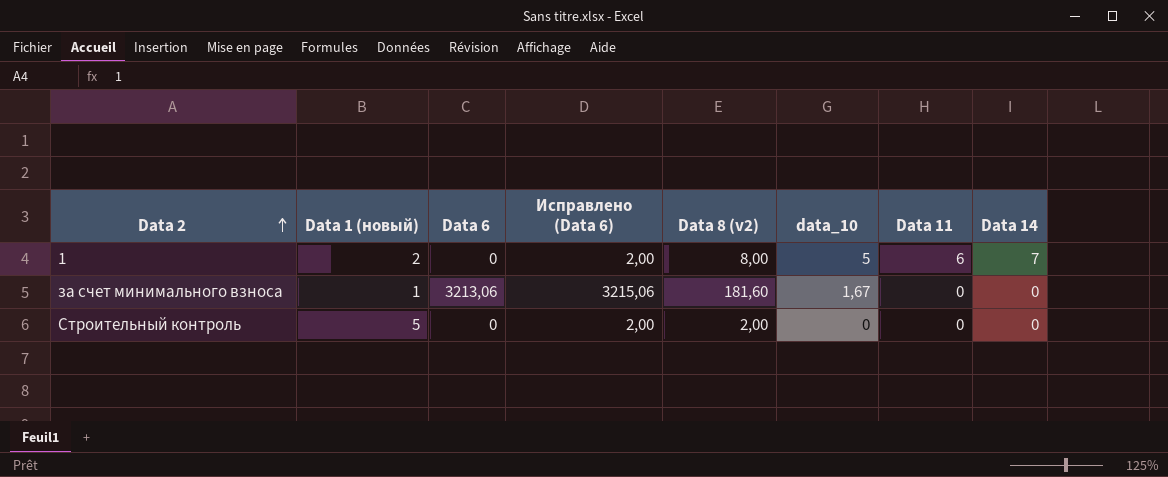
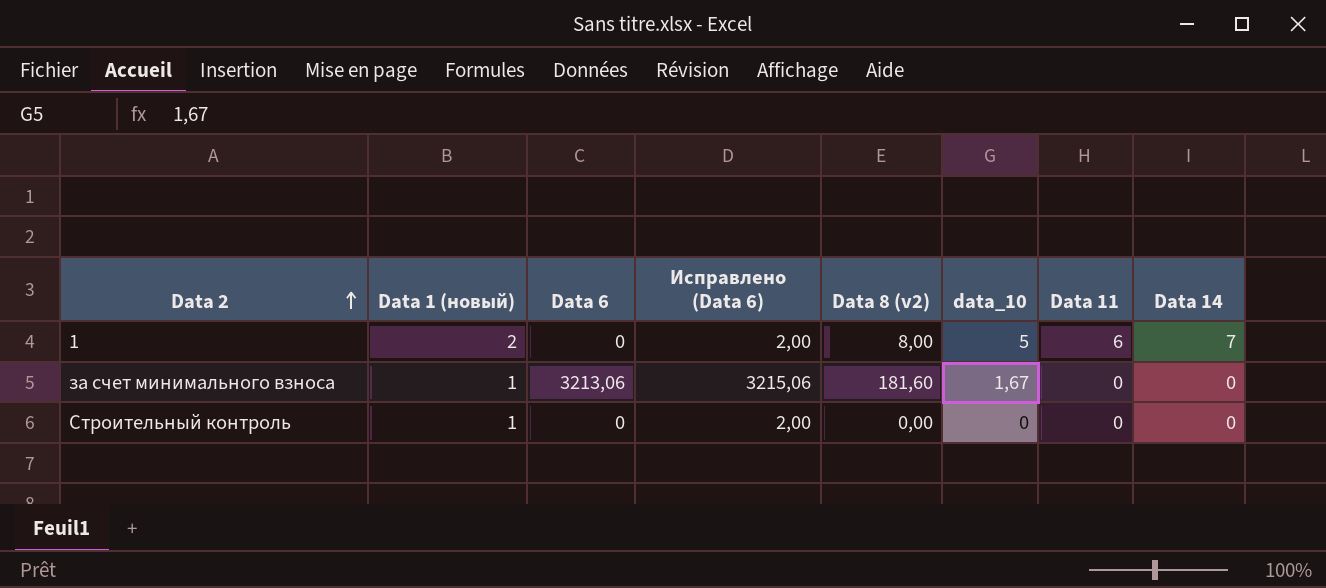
Строительный контроль | Data 1 (новый): 5 -> 1
Строительный контроль | Data 8 (v2): 2,00 -> 0,00

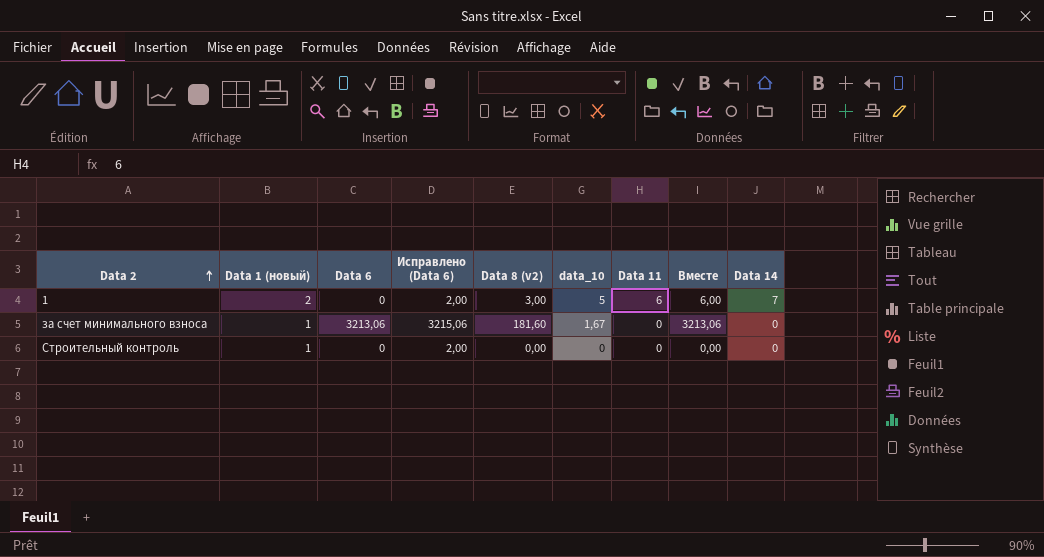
column Вместе | formula: none -> [Data 6] + [Data 11]
1 | Data 8 (v2): 8,00 -> 3,00

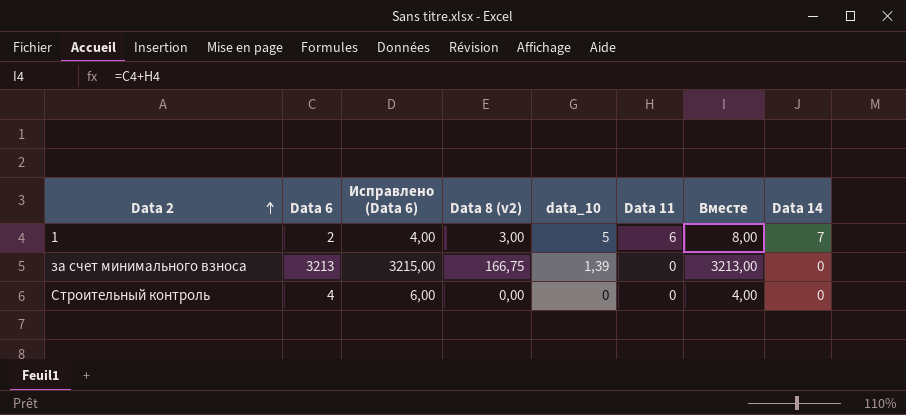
column Data 1 (новый) | position: 2 -> none
1 | Data 6: 0 -> 2
1 | Исправлено (Data 6): 2,00 -> 4,00
1 | Вместе: 6,00 -> 8,00
за счет минимального взноса | Data 6: 3213,06 -> 3213
за счет минимального взноса | Исправлено (Data 6): 3215,06 -> 3215,00
за счет минимального взноса | Data 8 (v2): 181,60 -> 166,75
за счет минимального взноса | data_10: 1,67 -> 1,39
за счет минимального взноса | Вместе: 3213,06 -> 3213,00
Строительный контроль | Data 6: 0 -> 4
Строительный контроль | Исправлено (Data 6): 2,00 -> 6,00
Строительный контроль | Вместе: 0,00 -> 4,00

